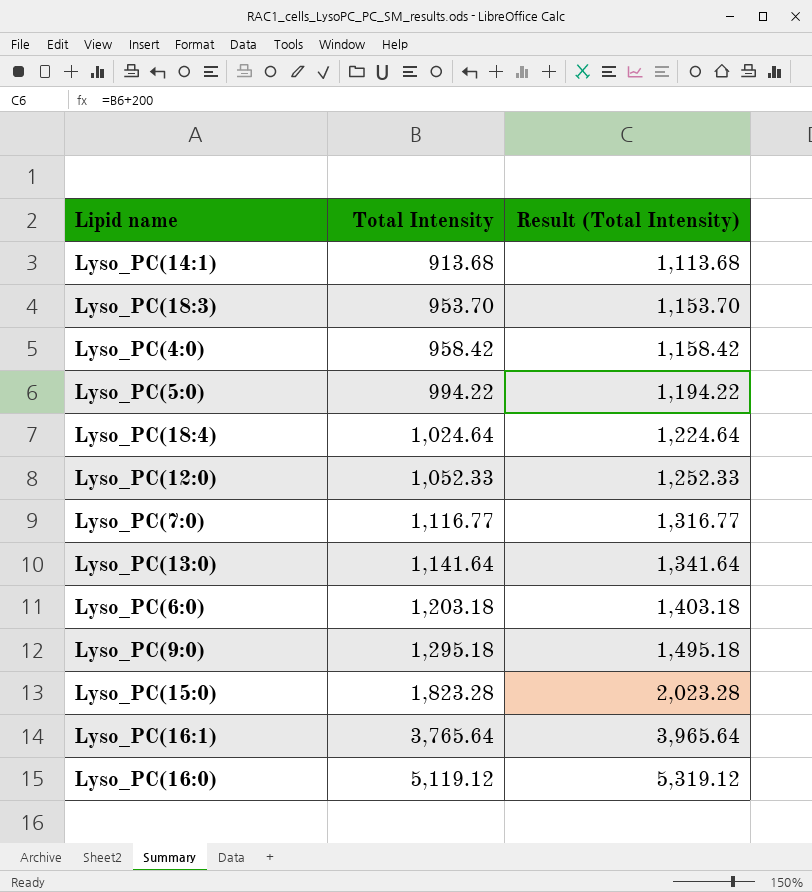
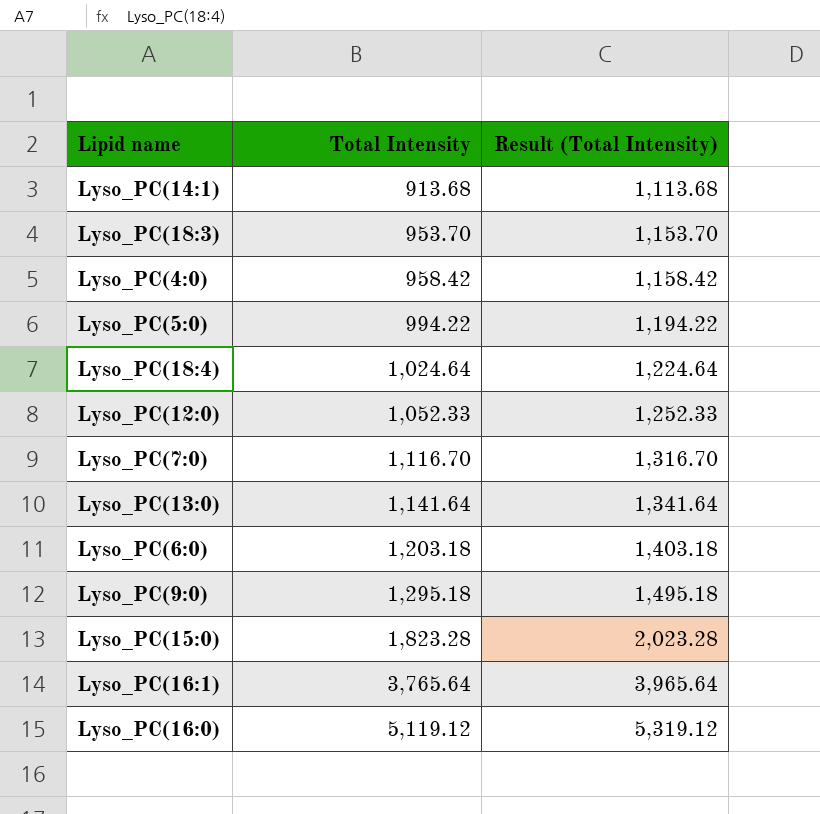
Lyso_PC(7:0) | Total Intensity: 1,116.77 -> 1,116.70
Lyso_PC(7:0) | Result (Total Intensity): 1,316.77 -> 1,316.70

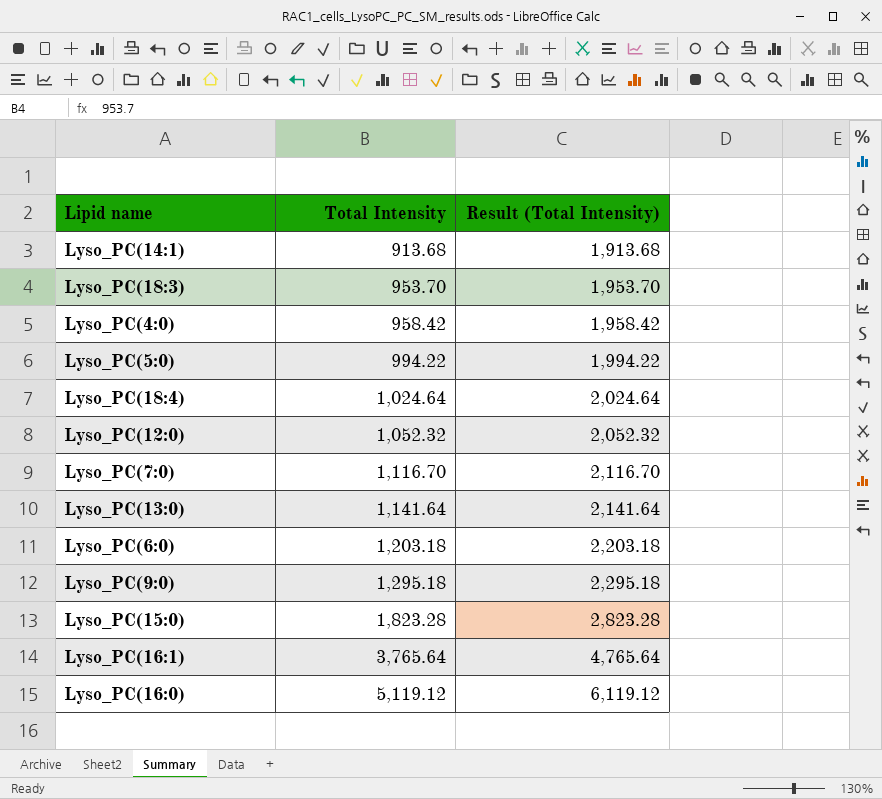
column Result (Total Intensity) | formula: [Total Intensity] + 200 -> [Total Intensity] + 1000
Lyso_PC(12:0) | Total Intensity: 1,052.33 -> 1,052.32

